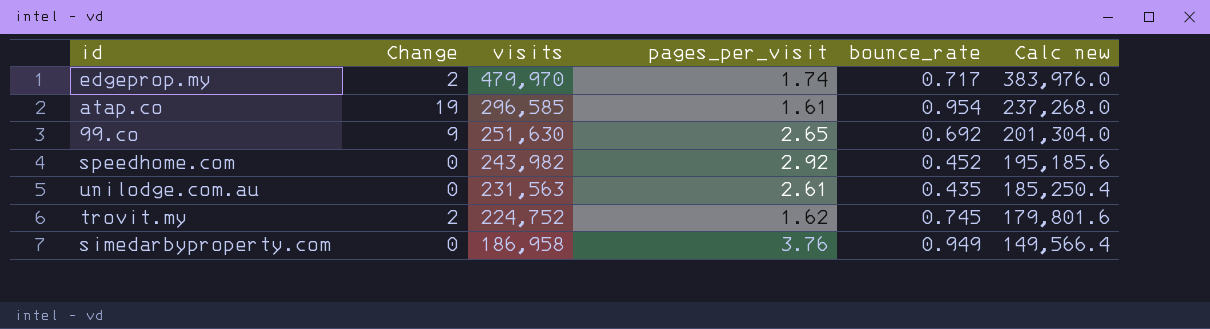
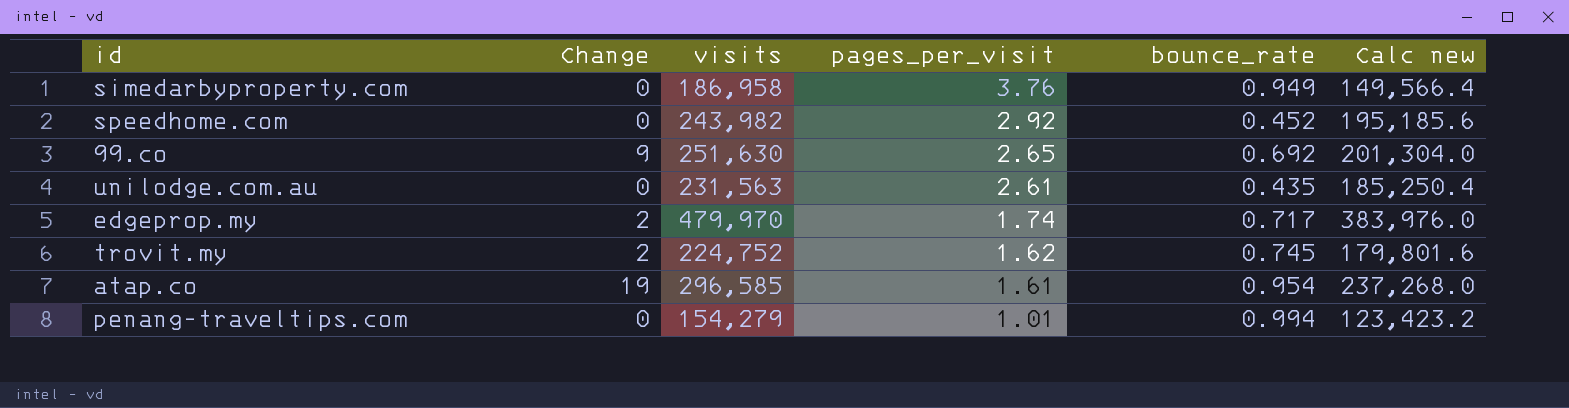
row order: visits descending -> pages_per_visit descending
row penang-traveltips.com: none -> 0 | 154,279 | 1.01 | 0.994 | 123,423.2

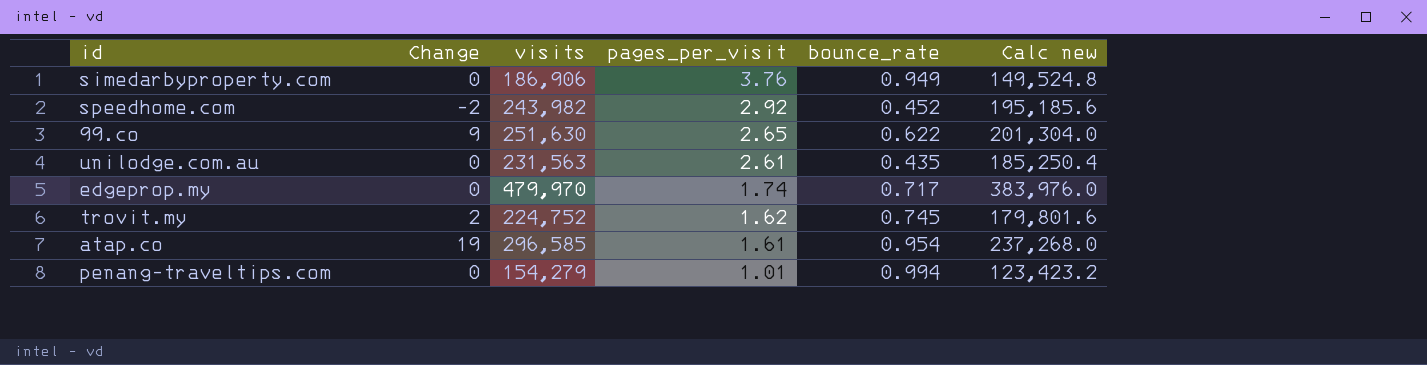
simedarbyproperty.com | visits: 186,958 -> 186,906
simedarbyproperty.com | Calc new: 149,566.4 -> 149,524.8
speedhome.com | Change: 0 -> -2
99.co | bounce_rate: 0.692 -> 0.622
edgeprop.my | Change: 2 -> 0

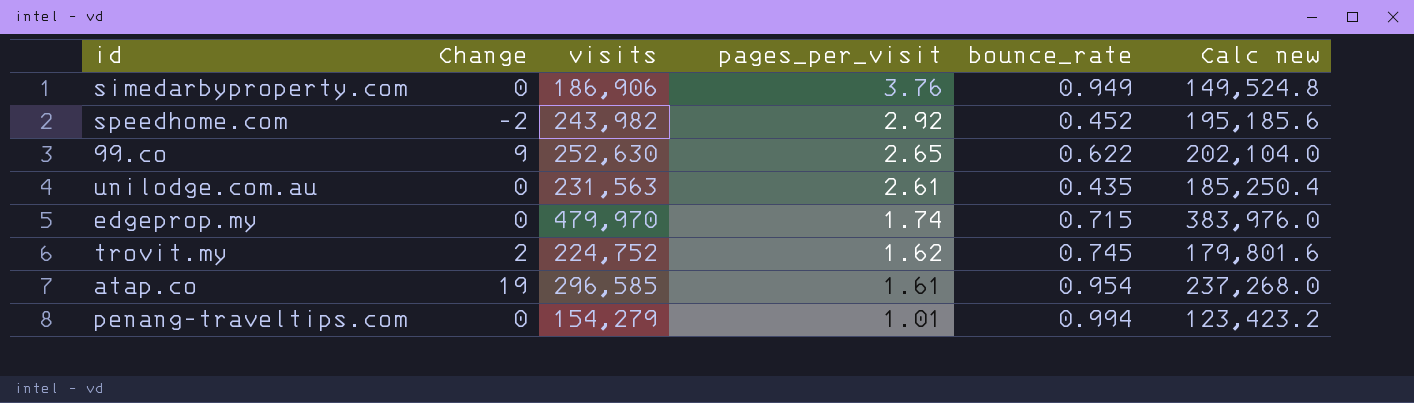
99.co | visits: 251,630 -> 252,630
99.co | Calc new: 201,304.0 -> 202,104.0
edgeprop.my | bounce_rate: 0.717 -> 0.715

